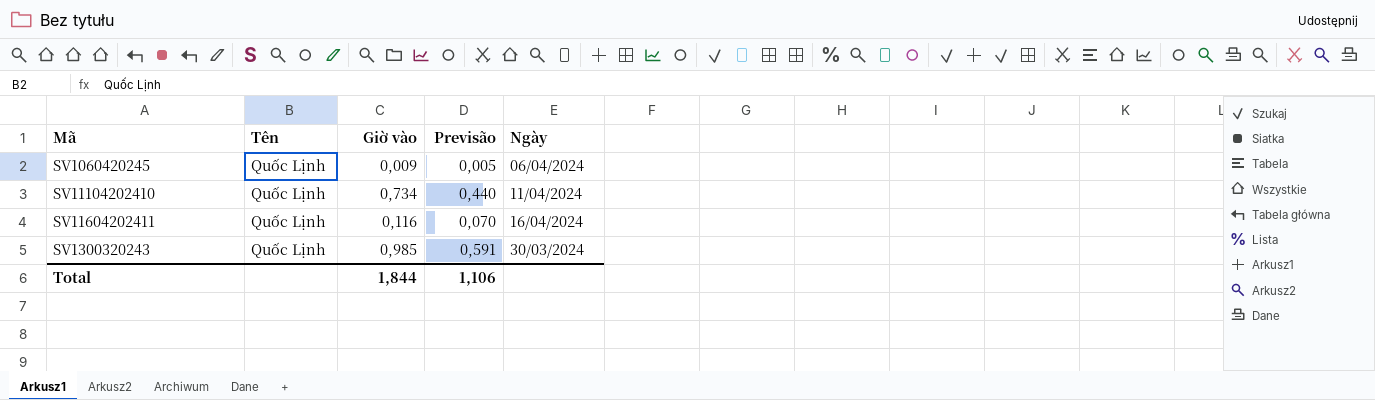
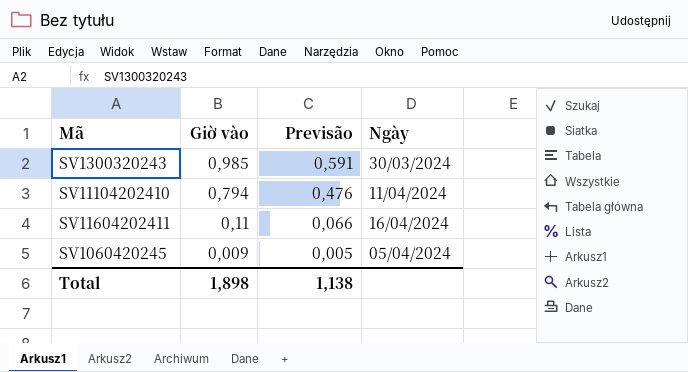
row order: none -> Giờ vào descending
column Tên | position: 2 -> none
SV11104202410 | Giờ vào: 0,734 -> 0,794
SV11104202410 | Previsão: 0,440 -> 0,476
SV11604202411 | Giờ vào: 0,116 -> 0,11
SV11604202411 | Previsão: 0,070 -> 0,066
SV1060420245 | Ngày: 06/04/2024 -> 05/04/2024
Total | Giờ vào: 1,844 -> 1,898
Total | Previsão: 1,106 -> 1,138

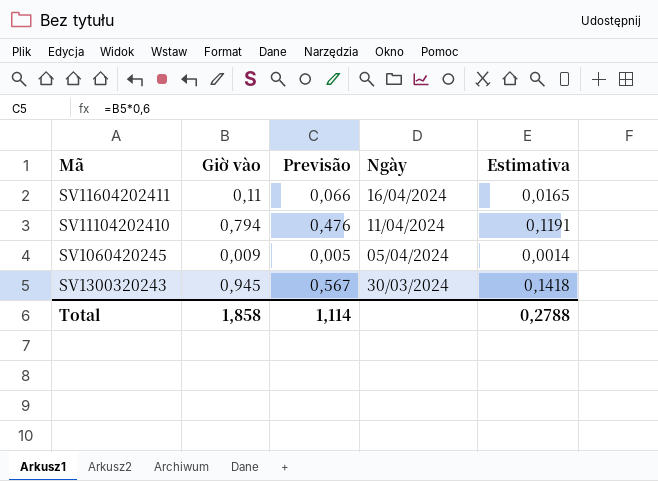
row order: Giờ vào descending -> Ngày descending
column Estimativa | formula: none -> [Giờ vào] * 0,15
SV1300320243 | Giờ vào: 0,985 -> 0,945
SV1300320243 | Previsão: 0,591 -> 0,567
Total | Giờ vào: 1,898 -> 1,858
Total | Previsão: 1,138 -> 1,114

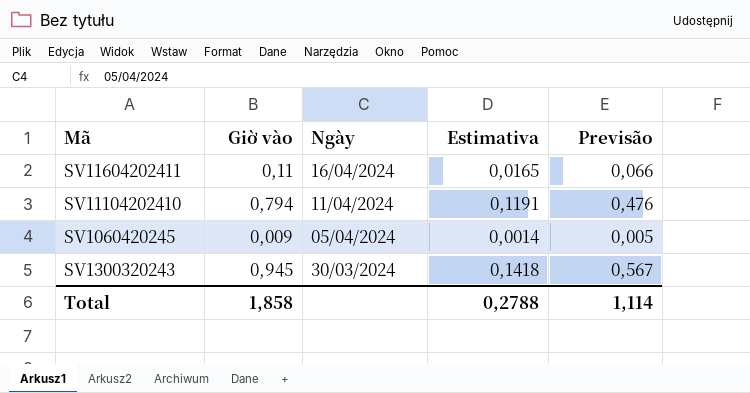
column Previsão | position: 3 -> 5

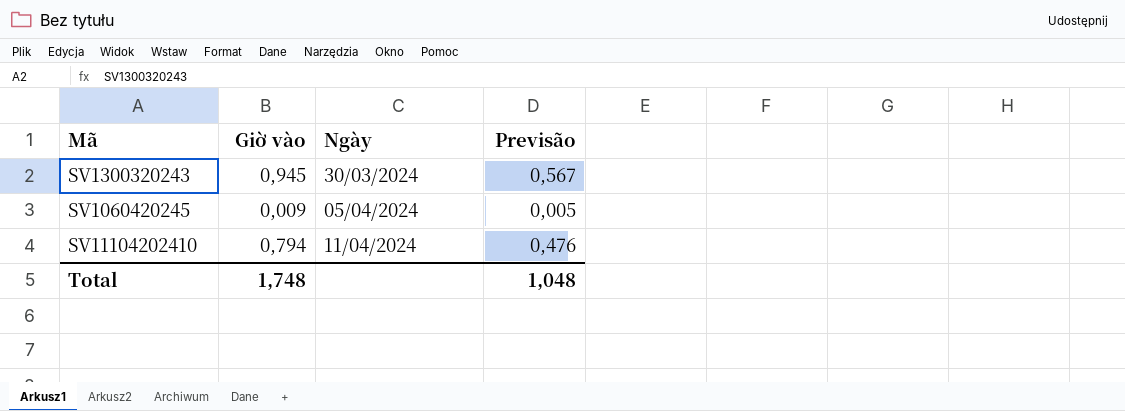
row order: Ngày descending -> Ngày ascending
column Estimativa | formula: [Giờ vào] * 0,15 -> none
row SV11604202411: 0,11 | 16/04/2024 | 0,0165 | 0,066 -> none
Total | Giờ vào: 1,858 -> 1,748
Total | Previsão: 1,114 -> 1,048

